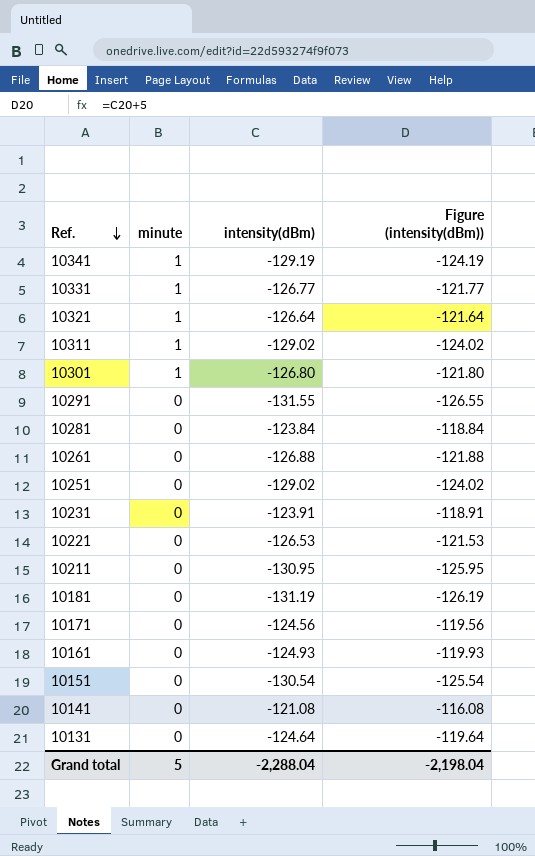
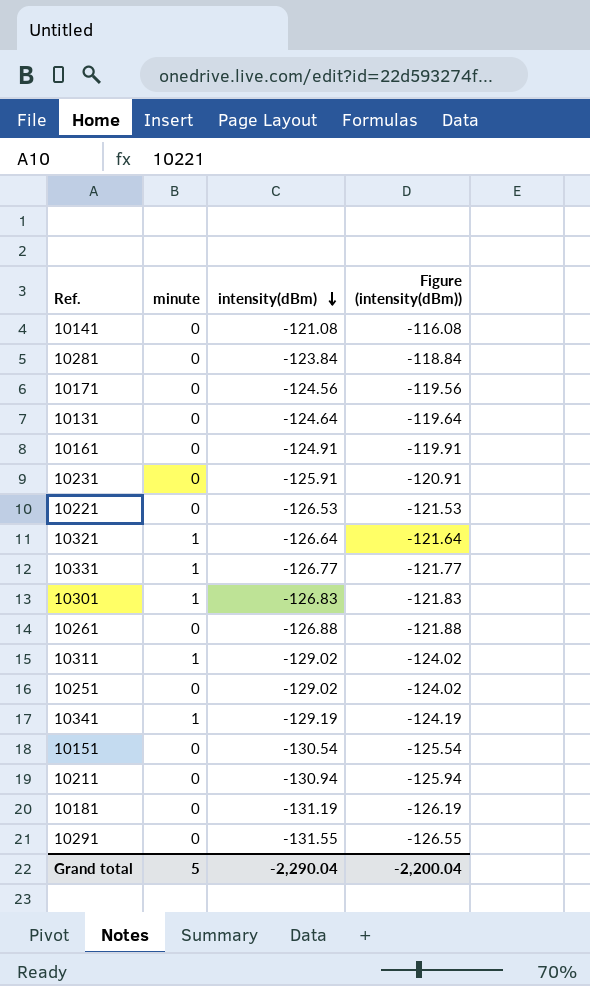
row order: Ref. descending -> intensity(dBm) descending
10161 | intensity(dBm): -124.93 -> -124.91
10161 | Figure (intensity(dBm)): -119.93 -> -119.91
10231 | intensity(dBm): -123.91 -> -125.91
10231 | Figure (intensity(dBm)): -118.91 -> -120.91
10301 | intensity(dBm): -126.80 -> -126.83
10301 | Figure (intensity(dBm)): -121.80 -> -121.83
10211 | intensity(dBm): -130.95 -> -130.94
10211 | Figure (intensity(dBm)): -125.95 -> -125.94
Grand total | intensity(dBm): -2,288.04 -> -2,290.04
Grand total | Figure (intensity(dBm)): -2,198.04 -> -2,200.04

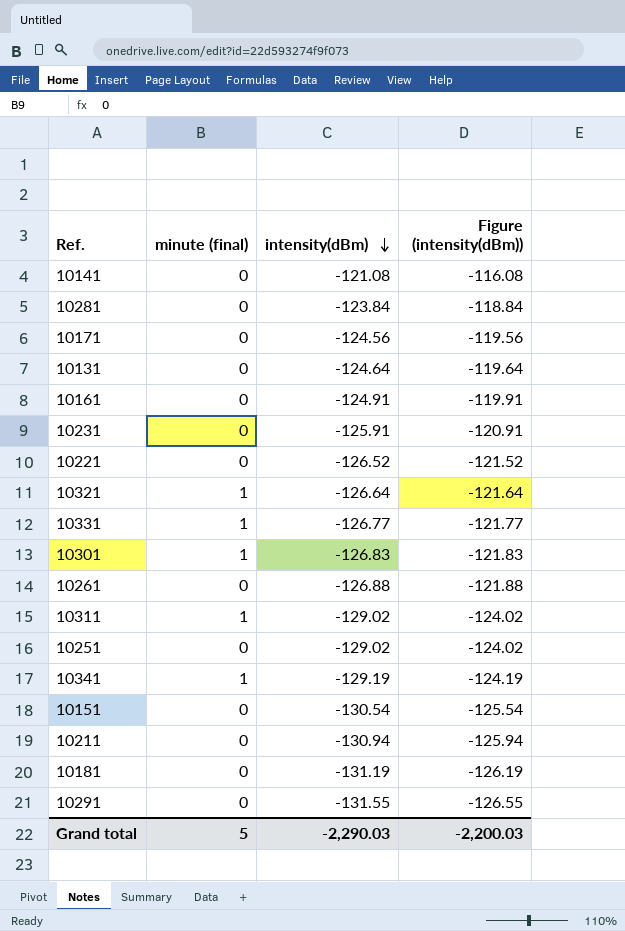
column name: minute -> minute (final)
10221 | intensity(dBm): -126.53 -> -126.52
10221 | Figure (intensity(dBm)): -121.53 -> -121.52
Grand total | intensity(dBm): -2,290.04 -> -2,290.03
Grand total | Figure (intensity(dBm)): -2,200.04 -> -2,200.03

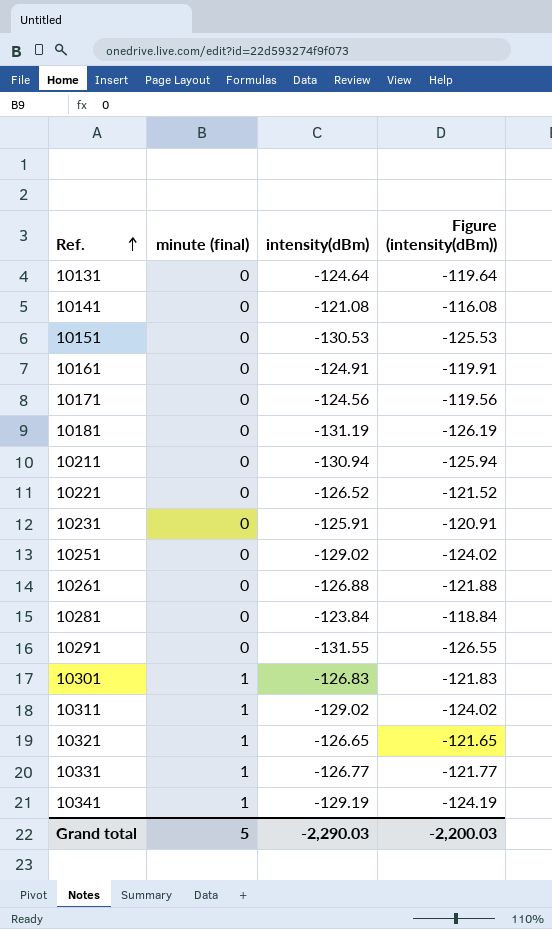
row order: intensity(dBm) descending -> Ref. ascending
10151 | intensity(dBm): -130.54 -> -130.53
10151 | Figure (intensity(dBm)): -125.54 -> -125.53
10321 | intensity(dBm): -126.64 -> -126.65
10321 | Figure (intensity(dBm)): -121.64 -> -121.65

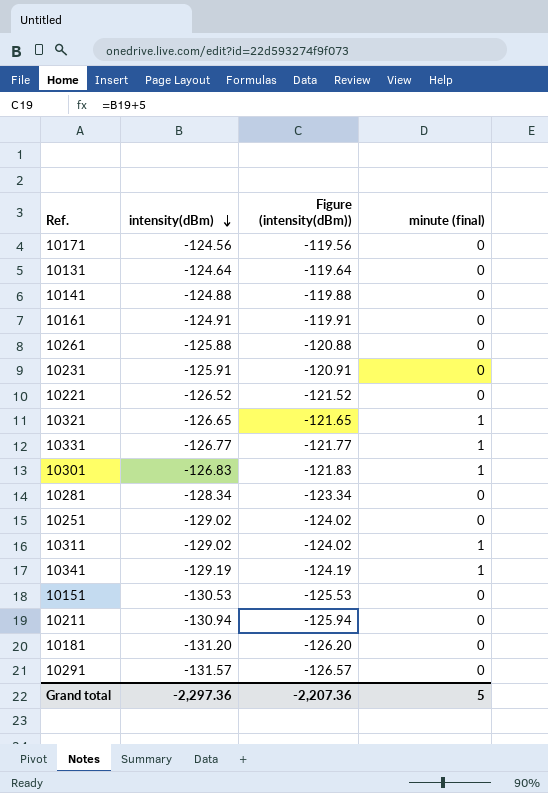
row order: Ref. ascending -> intensity(dBm) descending
column minute (final) | position: 2 -> 4
10141 | intensity(dBm): -121.08 -> -124.88
10141 | Figure (intensity(dBm)): -116.08 -> -119.88
10261 | intensity(dBm): -126.88 -> -125.88
10261 | Figure (intensity(dBm)): -121.88 -> -120.88
10281 | intensity(dBm): -123.84 -> -128.34
10281 | Figure (intensity(dBm)): -118.84 -> -123.34
10181 | intensity(dBm): -131.19 -> -131.20
10181 | Figure (intensity(dBm)): -126.19 -> -126.20
10291 | intensity(dBm): -131.55 -> -131.57
10291 | Figure (intensity(dBm)): -126.55 -> -126.57
Grand total | intensity(dBm): -2,290.03 -> -2,297.36
Grand total | Figure (intensity(dBm)): -2,200.03 -> -2,207.36

